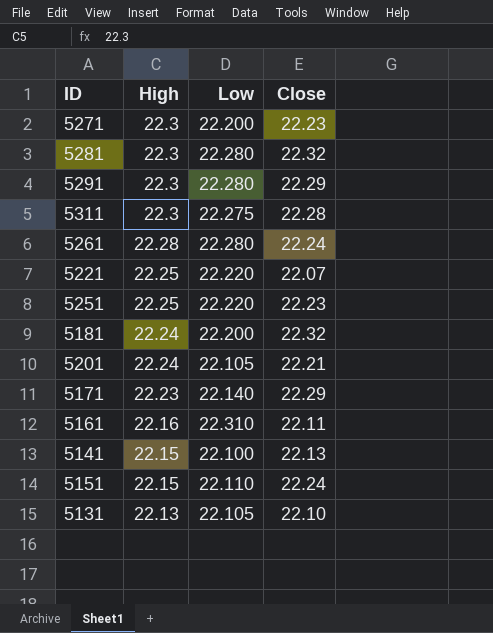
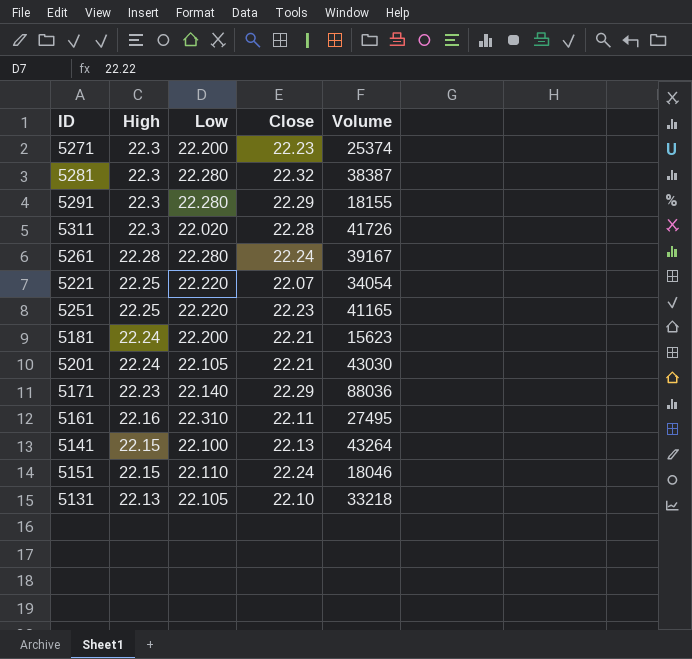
column Volume | position: none -> 5
5311 | Low: 22.275 -> 22.020
5181 | Close: 22.32 -> 22.21

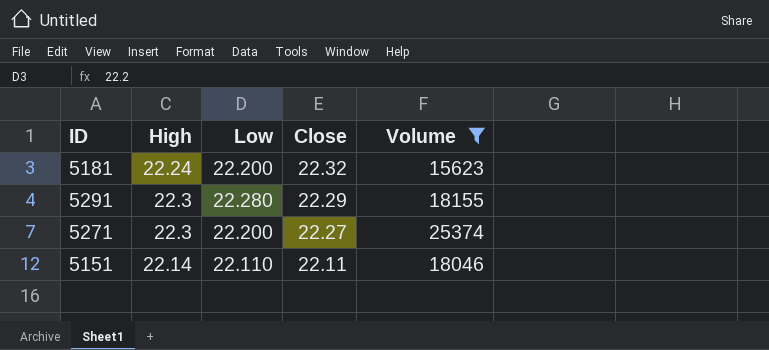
filter: none -> Volume <= 25374
row order: High descending -> Close descending
5181 | Close: 22.21 -> 22.32
5271 | Close: 22.23 -> 22.27
5151 | High: 22.15 -> 22.14
5151 | Close: 22.24 -> 22.11

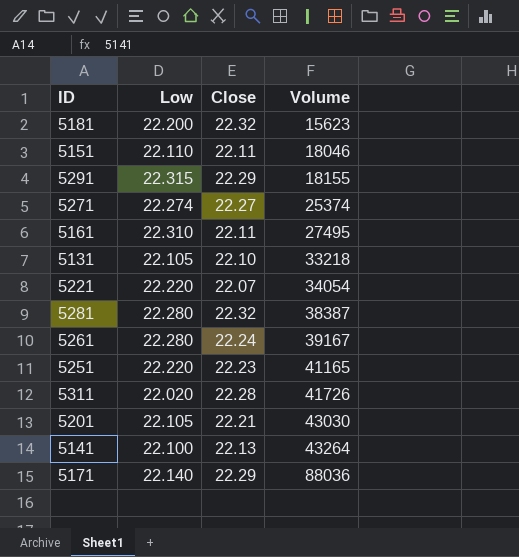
filter: Volume <= 25374 -> none
row order: Close descending -> Volume ascending
column High | position: 2 -> none
5291 | Low: 22.280 -> 22.315
5271 | Low: 22.200 -> 22.274

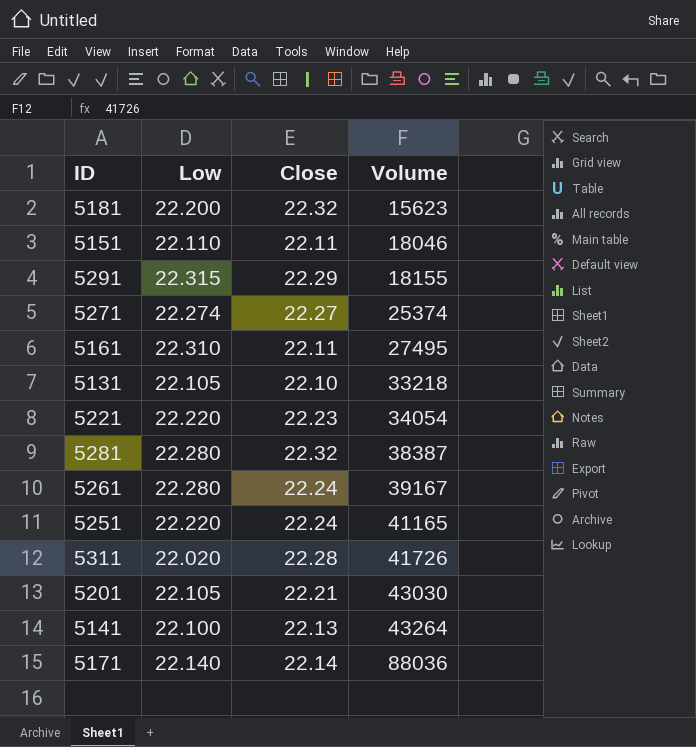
5221 | Close: 22.07 -> 22.23
5251 | Close: 22.23 -> 22.24
5171 | Close: 22.29 -> 22.14

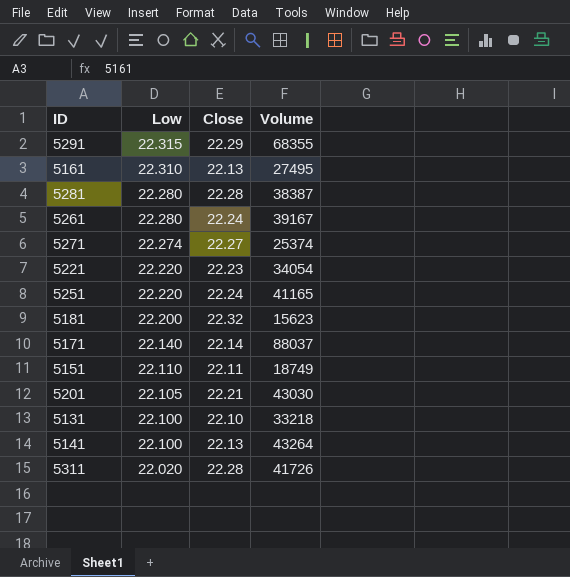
row order: Volume ascending -> Low descending
5291 | Volume: 18155 -> 68355
5161 | Close: 22.11 -> 22.13
5281 | Close: 22.32 -> 22.28
5171 | Volume: 88036 -> 88037
5151 | Volume: 18046 -> 18749
5131 | Low: 22.105 -> 22.100

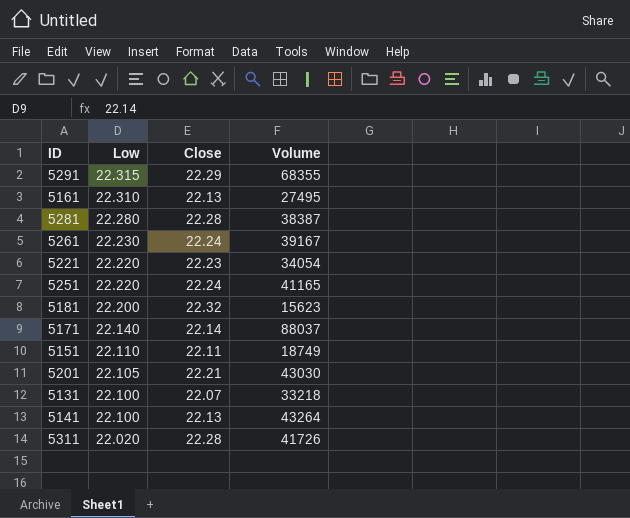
row 5271: 22.274 | 22.27 | 25374 -> none
5261 | Low: 22.280 -> 22.230
5131 | Close: 22.10 -> 22.07

